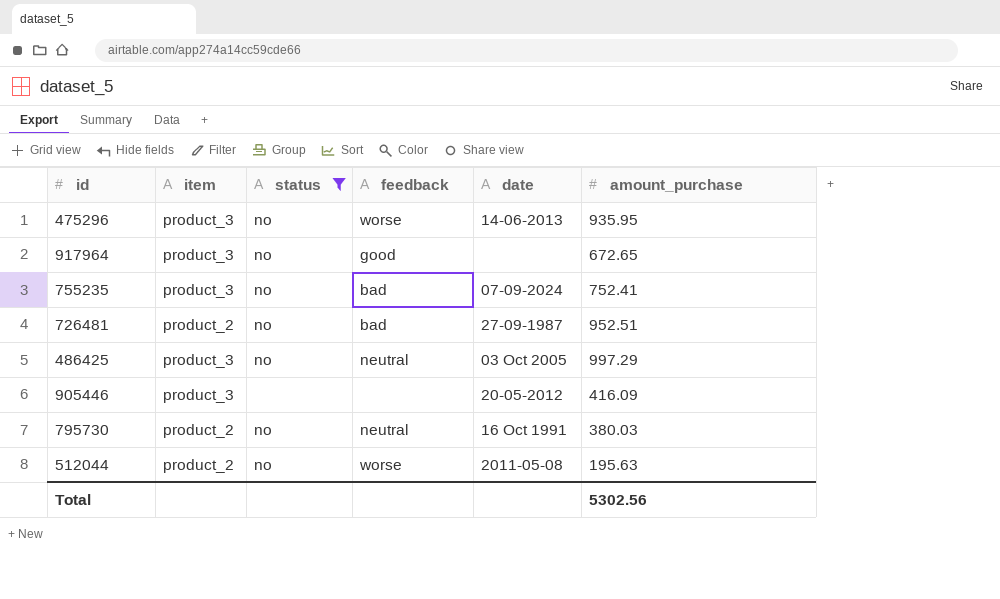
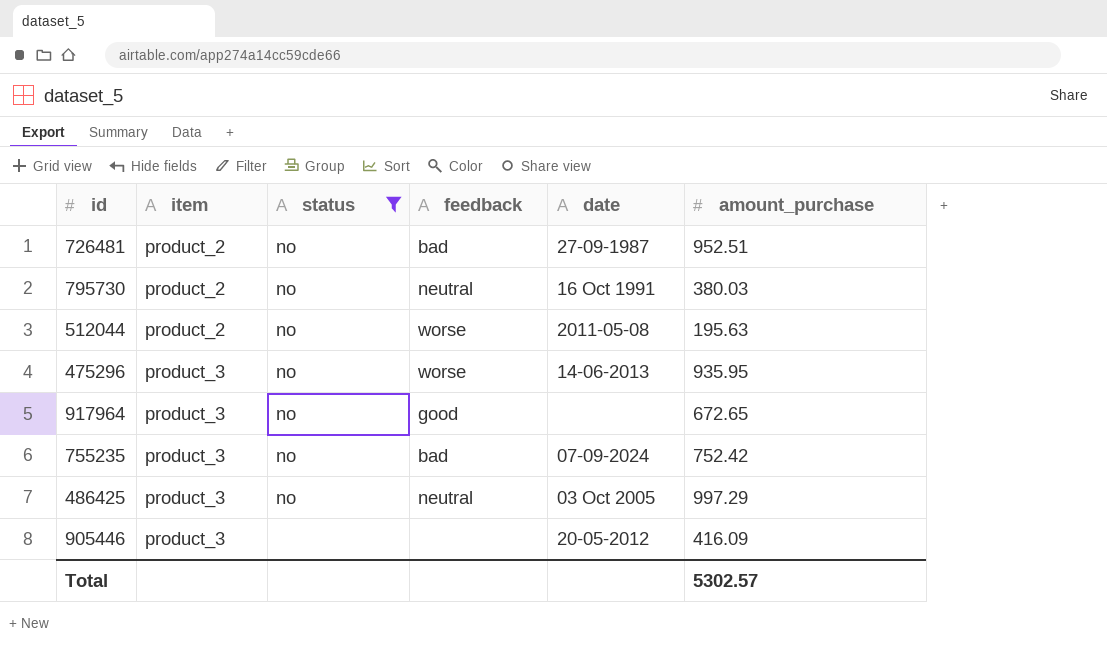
row order: none -> item ascending
755235 | amount_purchase: 752.41 -> 752.42
Total | amount_purchase: 5302.56 -> 5302.57

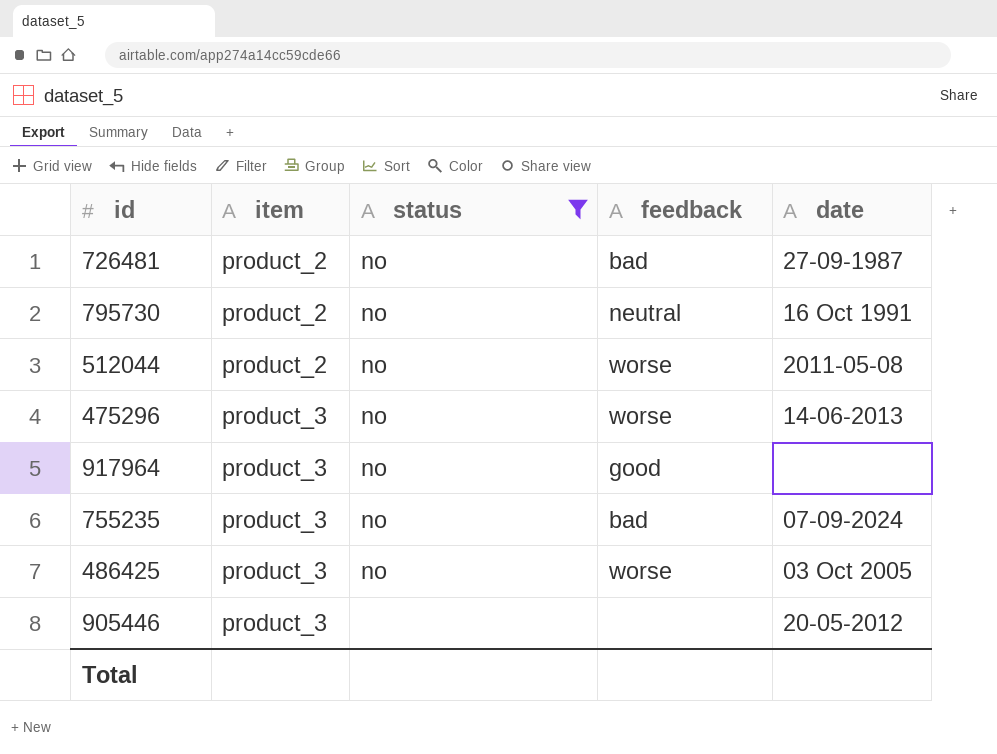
column amount_purchase | position: 6 -> none
486425 | feedback: neutral -> worse

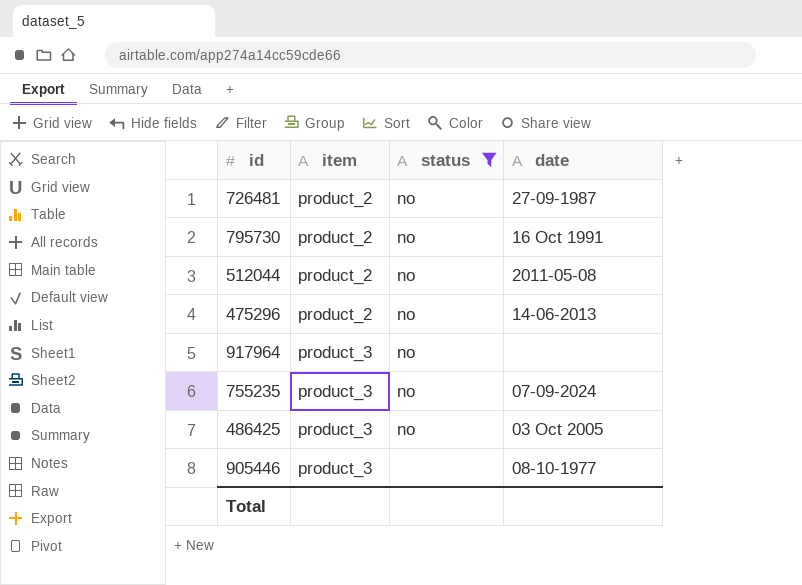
column feedback | position: 4 -> none
475296 | item: product_3 -> product_2
905446 | date: 20-05-2012 -> 08-10-1977

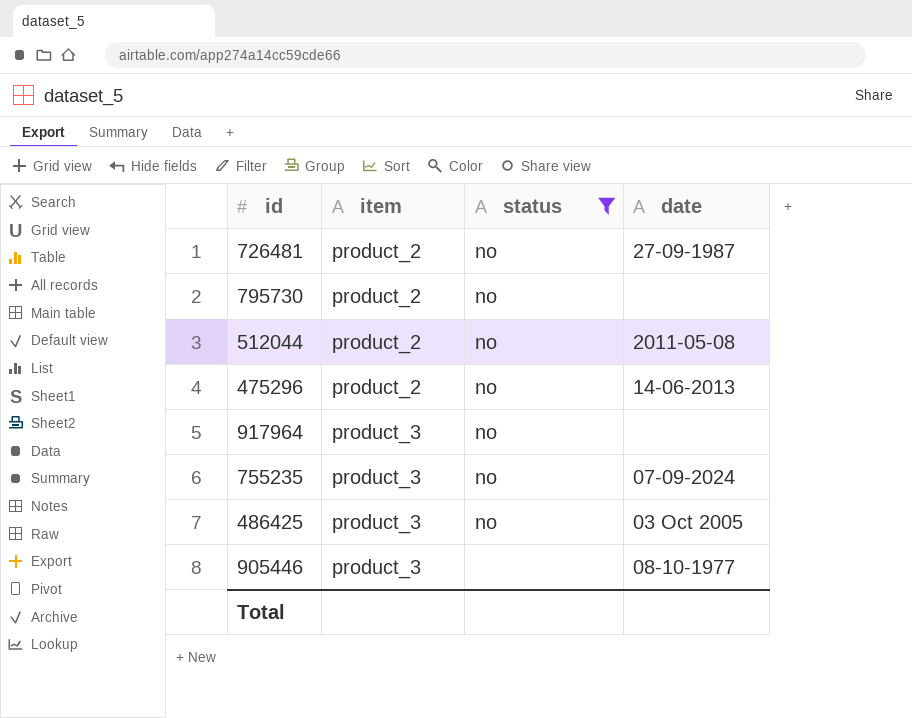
795730 | date: 16 Oct 1991 -> none

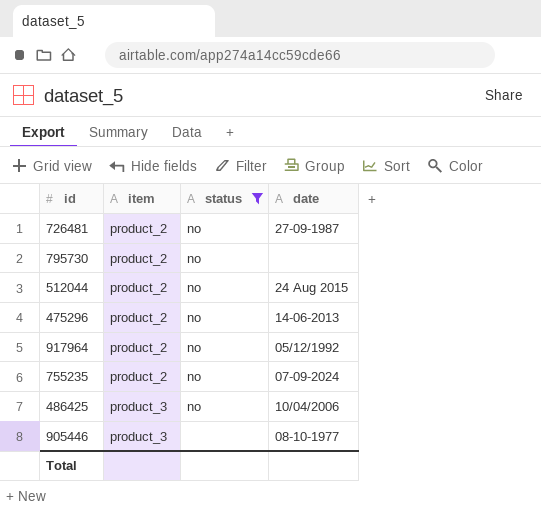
512044 | date: 2011-05-08 -> 24 Aug 2015
917964 | item: product_3 -> product_2
917964 | date: none -> 05/12/1992
755235 | item: product_3 -> product_2
486425 | date: 03 Oct 2005 -> 10/04/2006

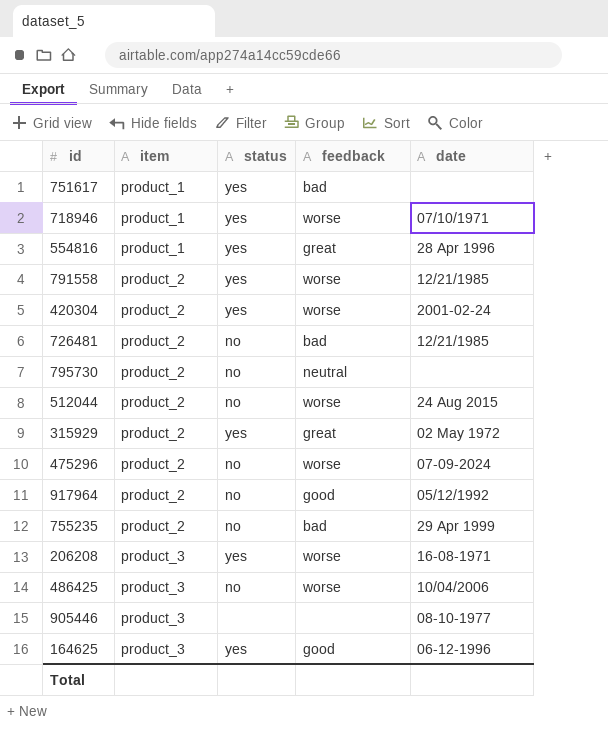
filter: status != yes -> none
column feedback | position: none -> 4
726481 | date: 27-09-1987 -> 12/21/1985
475296 | date: 14-06-2013 -> 07-09-2024
755235 | date: 07-09-2024 -> 29 Apr 1999

